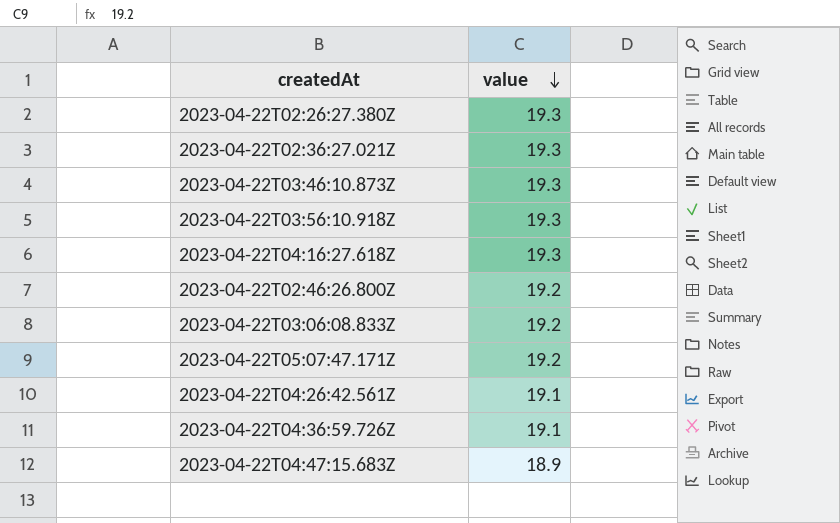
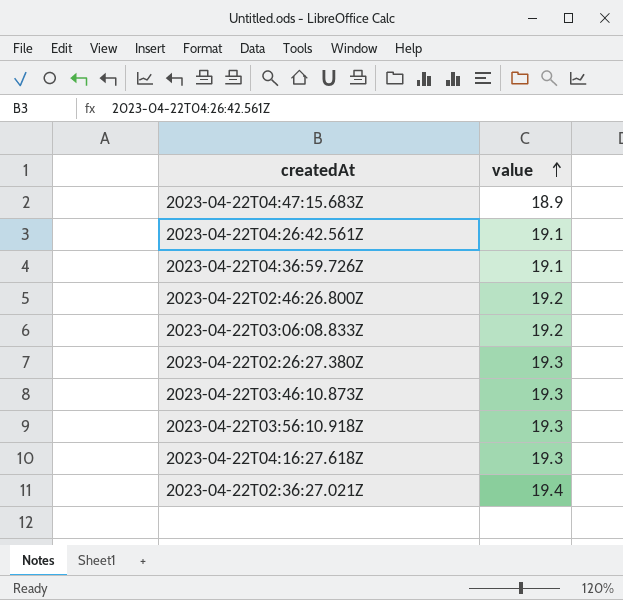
row order: value descending -> value ascending
row 2023-04-22T05:07:47.171Z: 19.2 -> none
2023-04-22T02:36:27.021Z | value: 19.3 -> 19.4

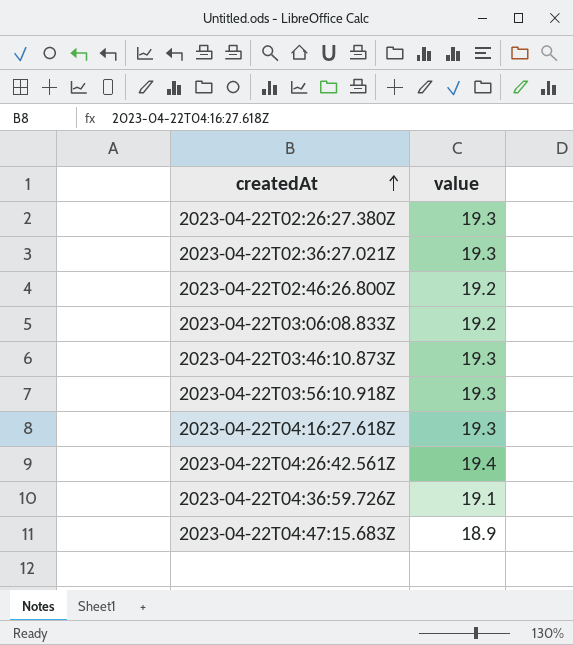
row order: value ascending -> createdAt ascending
2023-04-22T02:36:27.021Z | value: 19.4 -> 19.3
2023-04-22T04:26:42.561Z | value: 19.1 -> 19.4

